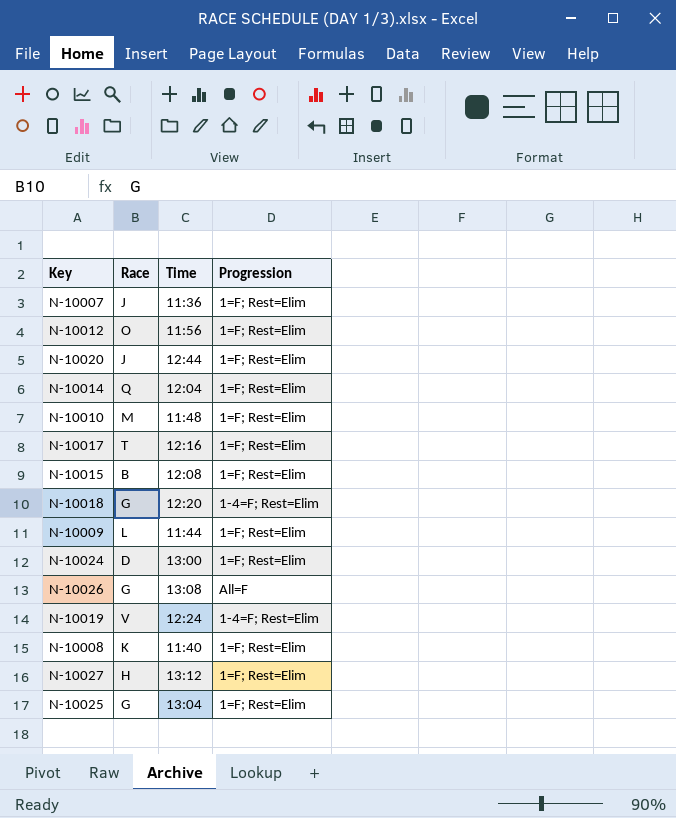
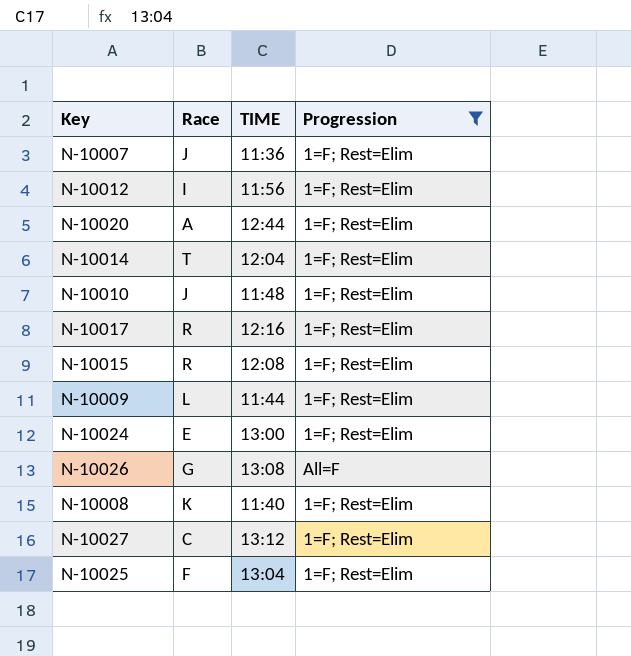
filter: none -> Progression != 1-4=F; Rest=Elim
column name: Time -> TIME
N-10012 | Race: O -> I
N-10020 | Race: J -> A
N-10014 | Race: Q -> T
N-10010 | Race: M -> J
N-10017 | Race: T -> R
N-10015 | Race: B -> R
N-10024 | Race: D -> E
N-10027 | Race: H -> C
N-10025 | Race: G -> F

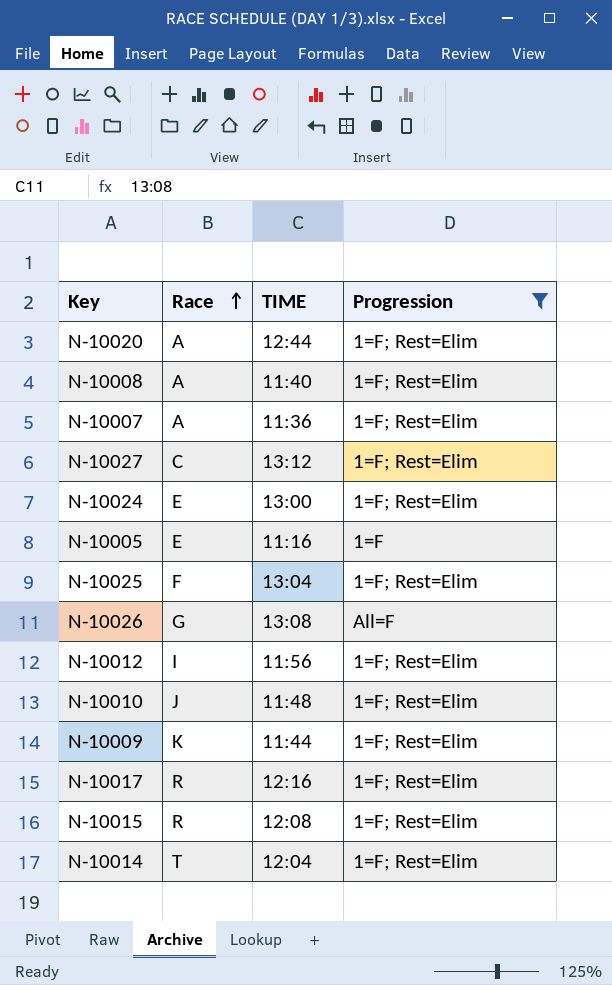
row order: none -> Race ascending
N-10008 | Race: K -> A
N-10007 | Race: J -> A
row N-10005: none -> E | 11:16 | 1=F
N-10009 | Race: L -> K

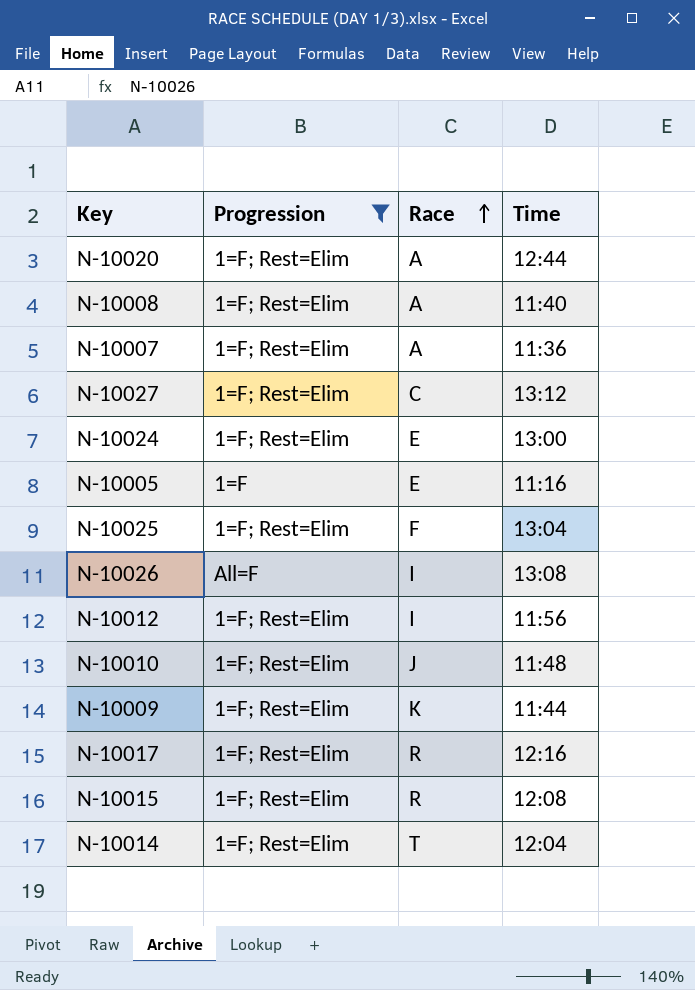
column Progression | position: 4 -> 2
column name: TIME -> Time
N-10026 | Race: G -> I

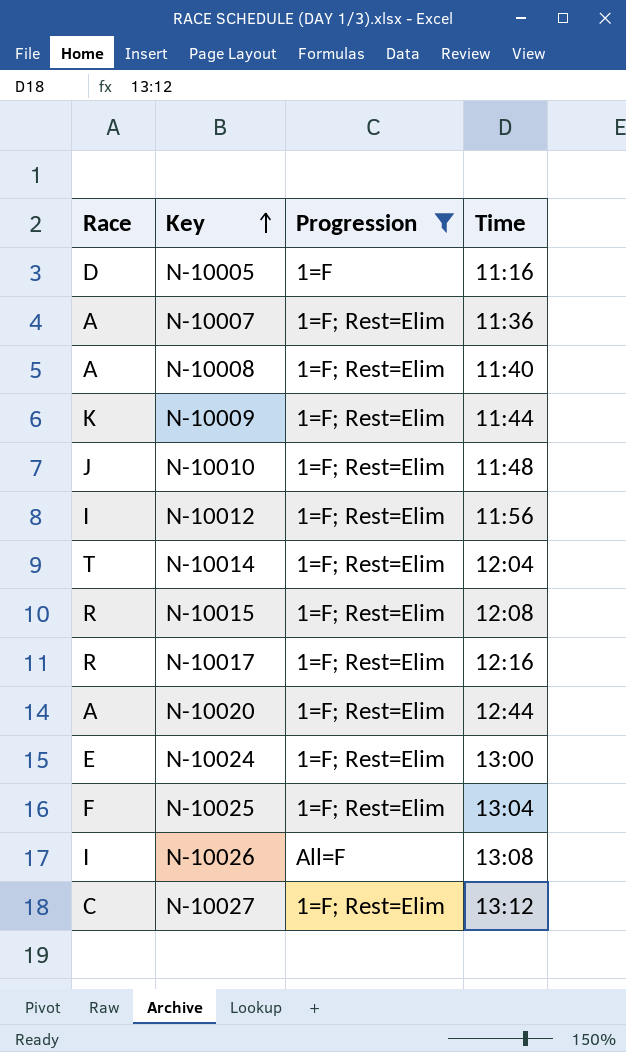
row order: Race ascending -> Key ascending
column Race | position: 3 -> 1
N-10005 | Race: E -> D

